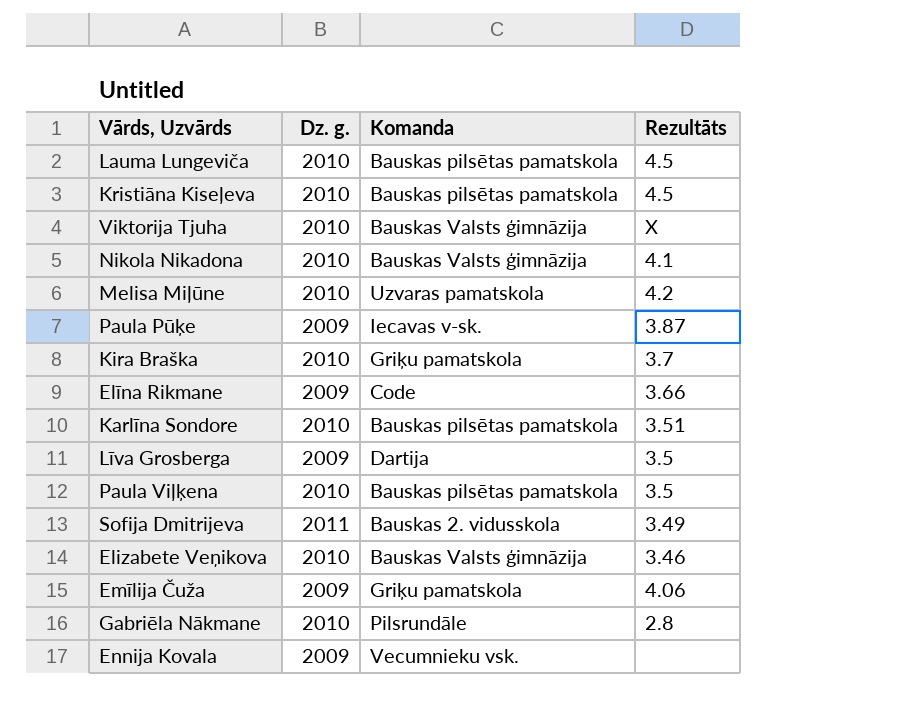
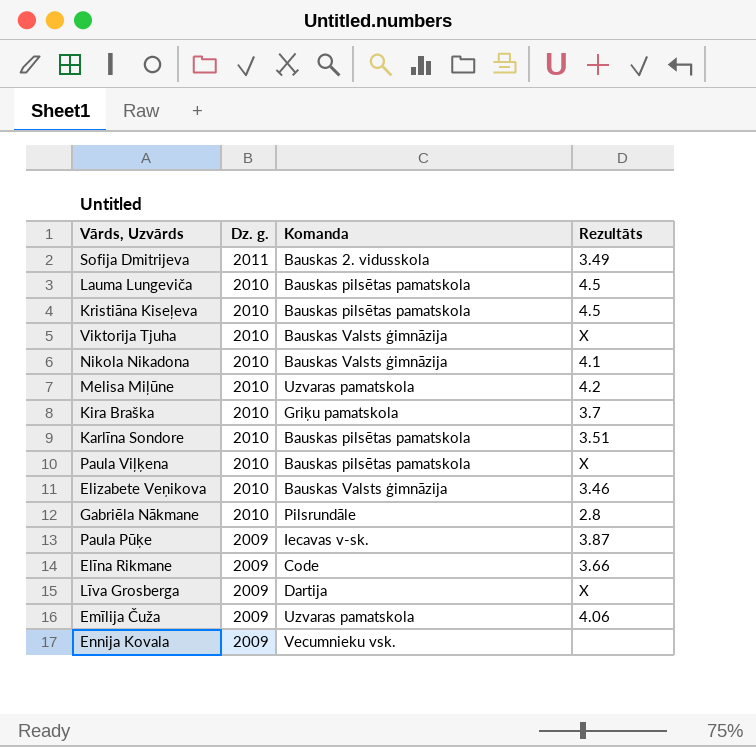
row order: none -> Dz. g. descending
Paula Viļķena | Rezultāts: 3.5 -> X
Līva Grosberga | Rezultāts: 3.5 -> X
Emīlija Čuža | Komanda: Griķu pamatskola -> Uzvaras pamatskola

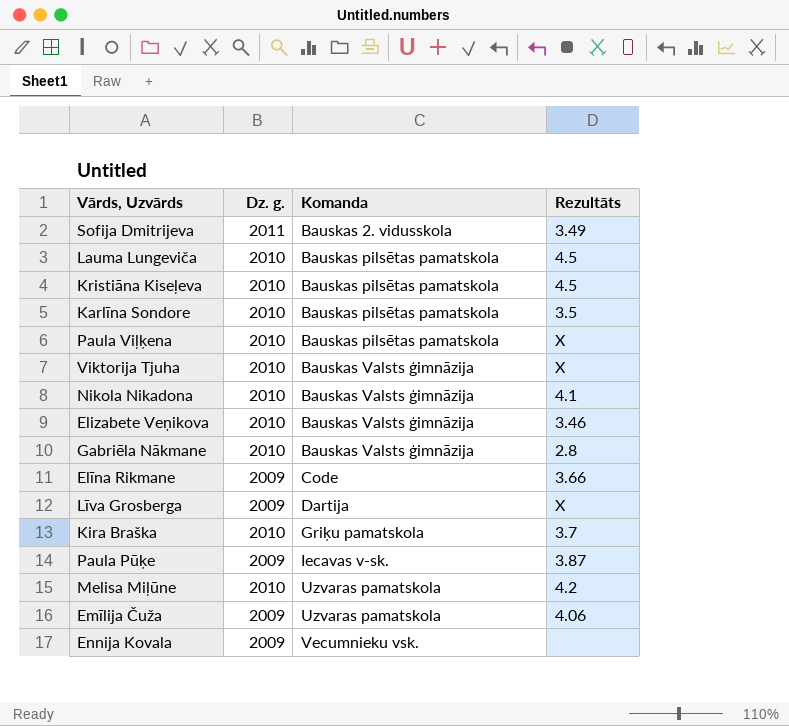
row order: Dz. g. descending -> Komanda ascending
Karlīna Sondore | Rezultāts: 3.51 -> 3.5
Gabriēla Nākmane | Komanda: Pilsrundāle -> Bauskas Valsts ģimnāzija

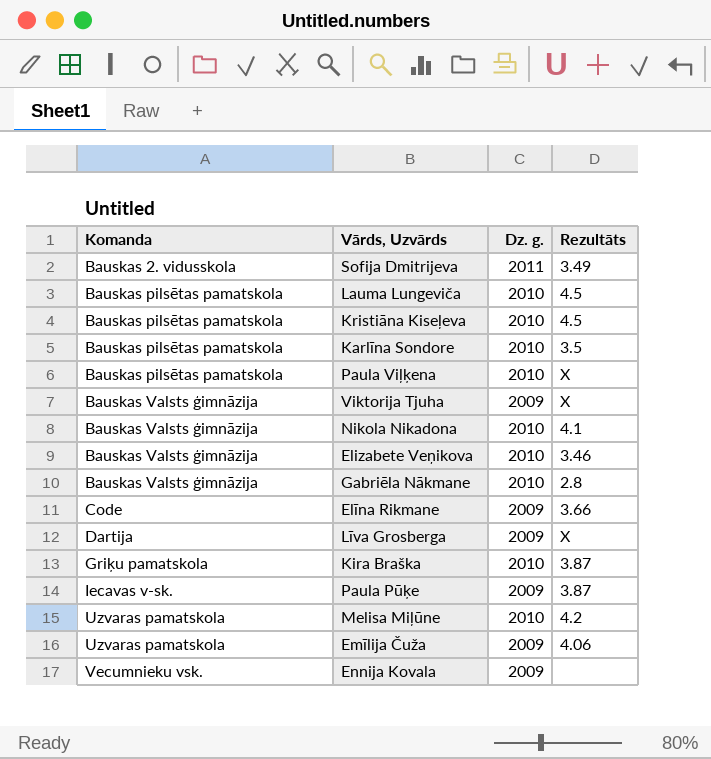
column Komanda | position: 3 -> 1
Viktorija Tjuha | Dz. g.: 2010 -> 2009
Kira Braška | Rezultāts: 3.7 -> 3.87

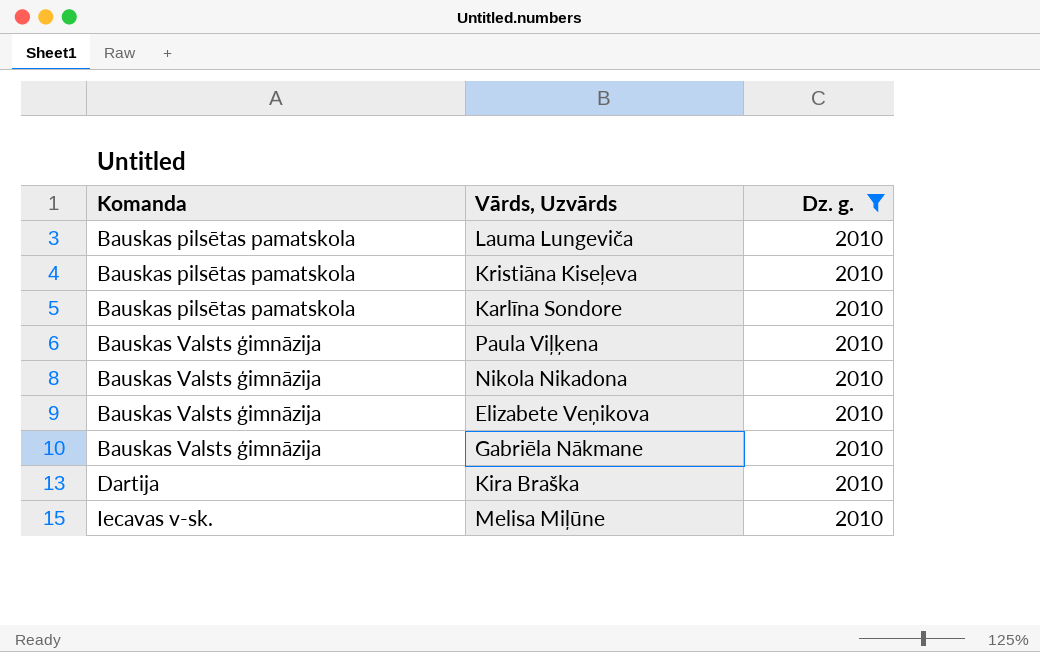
filter: none -> Dz. g. = 2010
column Rezultāts | position: 4 -> none
Paula Viļķena | Komanda: Bauskas pilsētas pamatskola -> Bauskas Valsts ģimnāzija
Kira Braška | Komanda: Griķu pamatskola -> Dartija
Melisa Miļūne | Komanda: Uzvaras pamatskola -> Iecavas v-sk.

